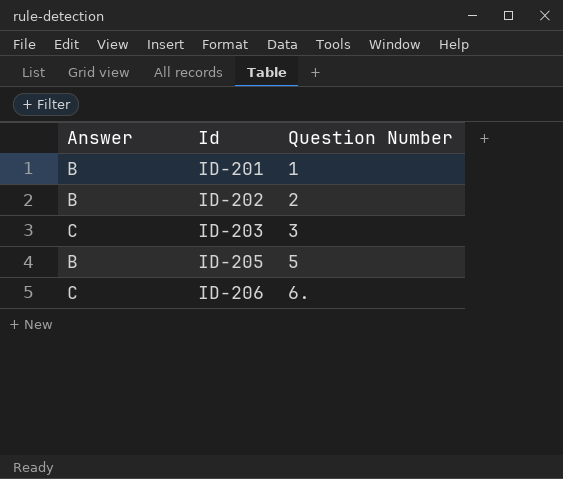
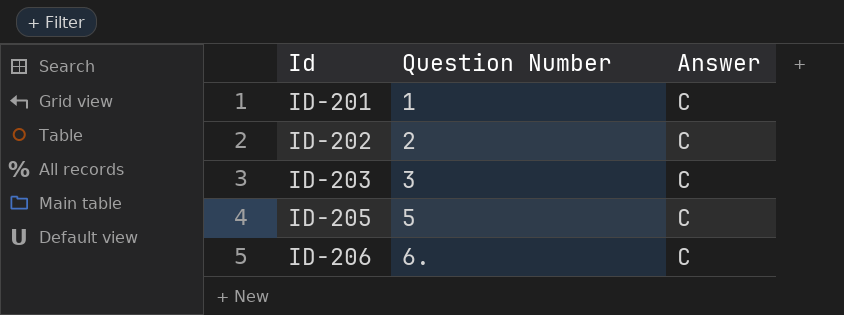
column Answer | position: 1 -> 3
ID-201 | Answer: B -> C
ID-202 | Answer: B -> C
ID-205 | Answer: B -> C

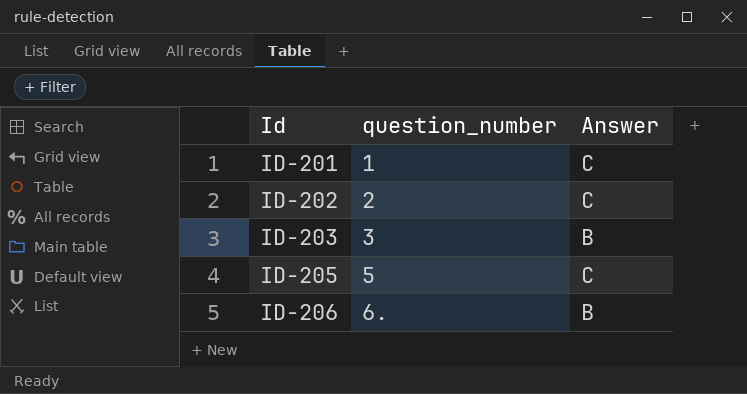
column name: Question Number -> question_number
ID-203 | Answer: C -> B
ID-206 | Answer: C -> B

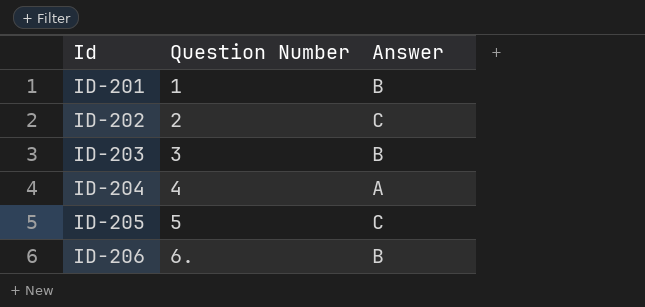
column name: question_number -> Question Number
ID-201 | Answer: C -> B
row ID-204: none -> 4 | A

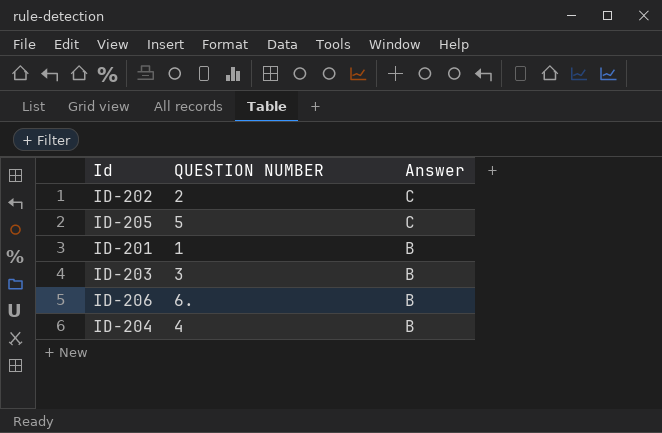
row order: Id ascending -> Answer descending
column name: Question Number -> QUESTION NUMBER
ID-204 | Answer: A -> B

